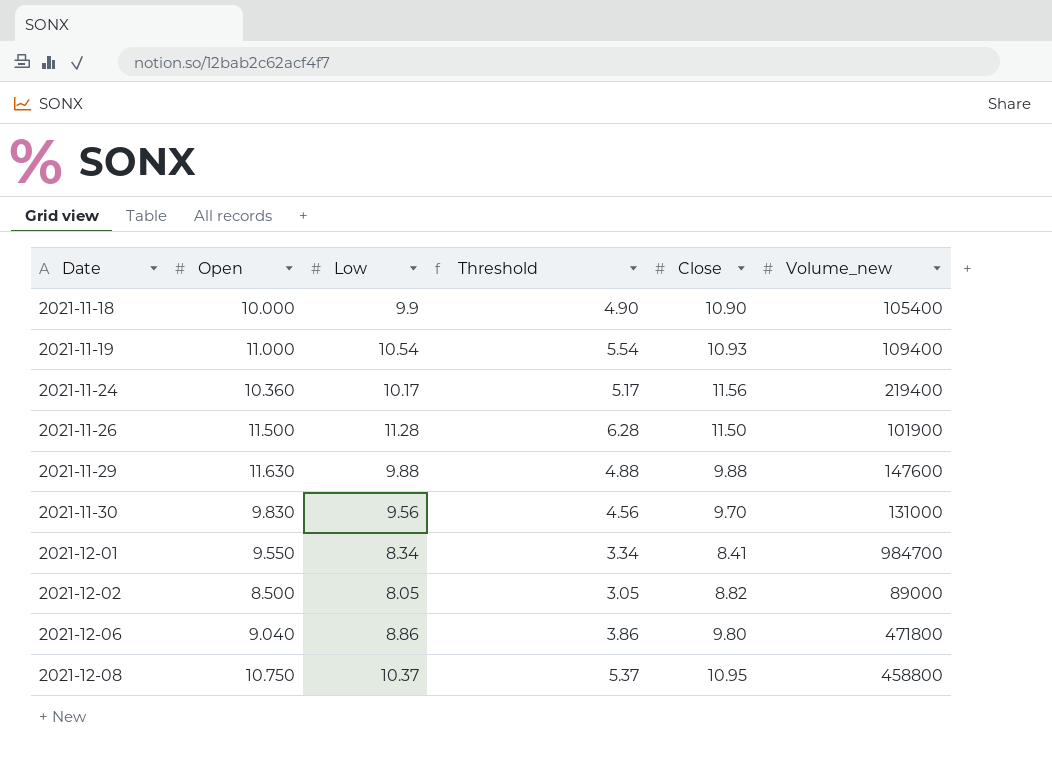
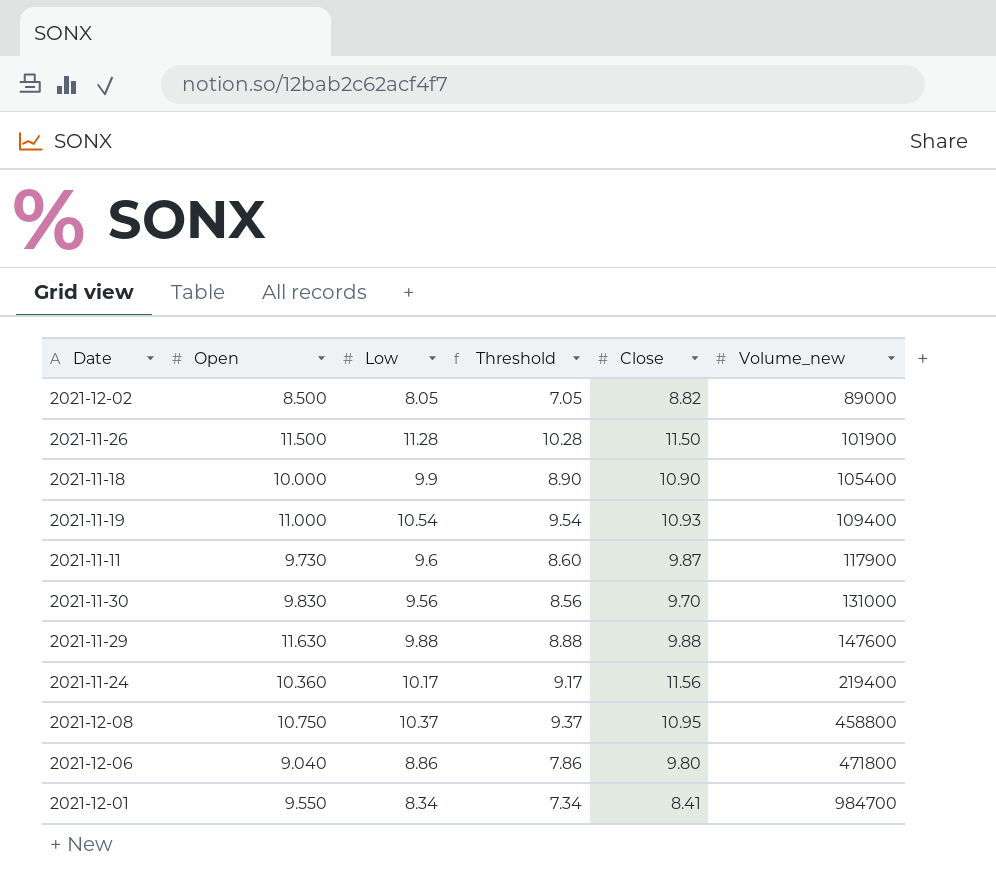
row order: Date ascending -> Volume_new ascending
column Threshold | formula: [Low] - 5 -> [Low] - 1
row 2021-11-11: none -> 9.730 | 9.6 | 8.60 | 9.87 | 117900

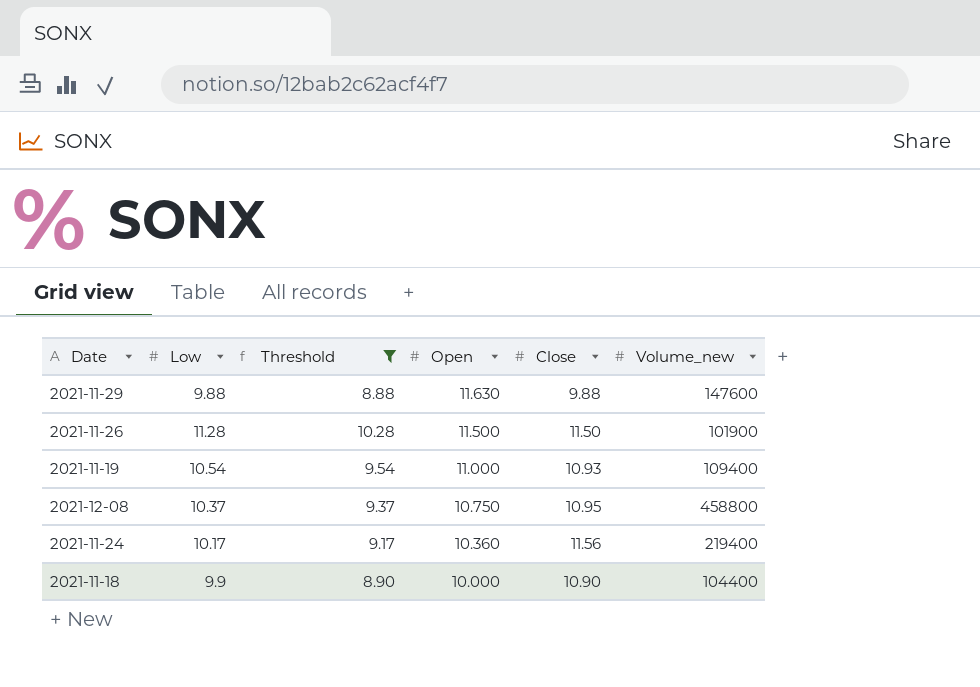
filter: none -> Threshold >= 8.88
row order: Volume_new ascending -> Open descending
column Open | position: 2 -> 4
2021-11-18 | Volume_new: 105400 -> 104400

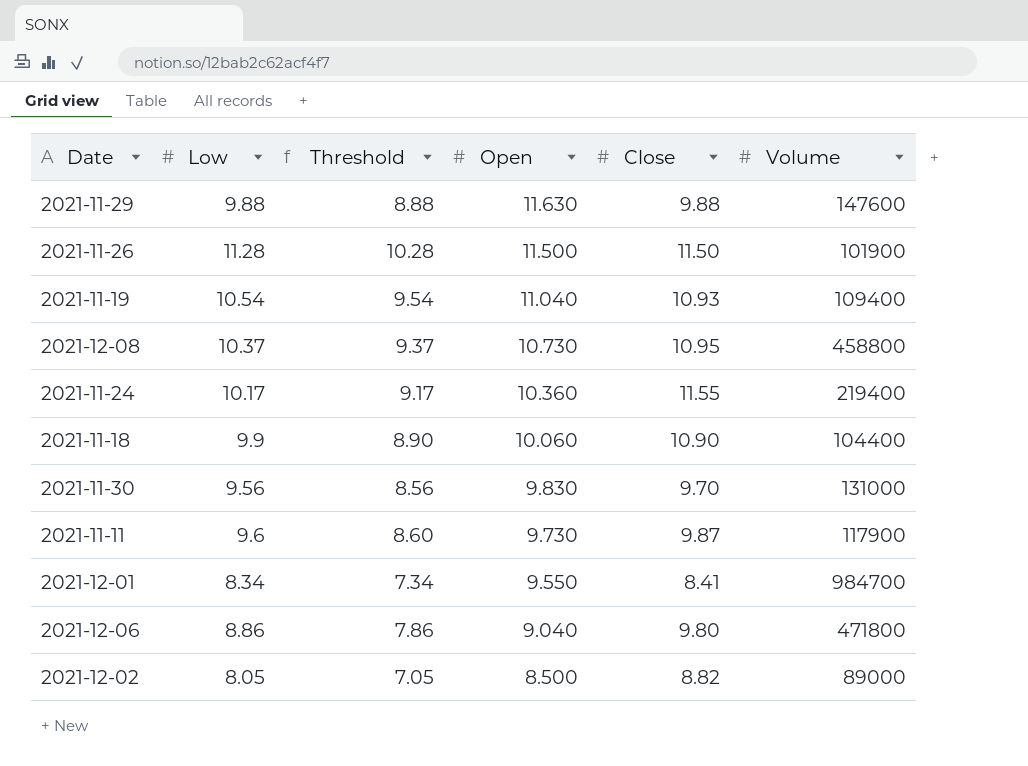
filter: Threshold >= 8.88 -> none
column name: Volume_new -> Volume
2021-11-19 | Open: 11.000 -> 11.040
2021-12-08 | Open: 10.750 -> 10.730
2021-11-24 | Close: 11.56 -> 11.55
2021-11-18 | Open: 10.000 -> 10.060

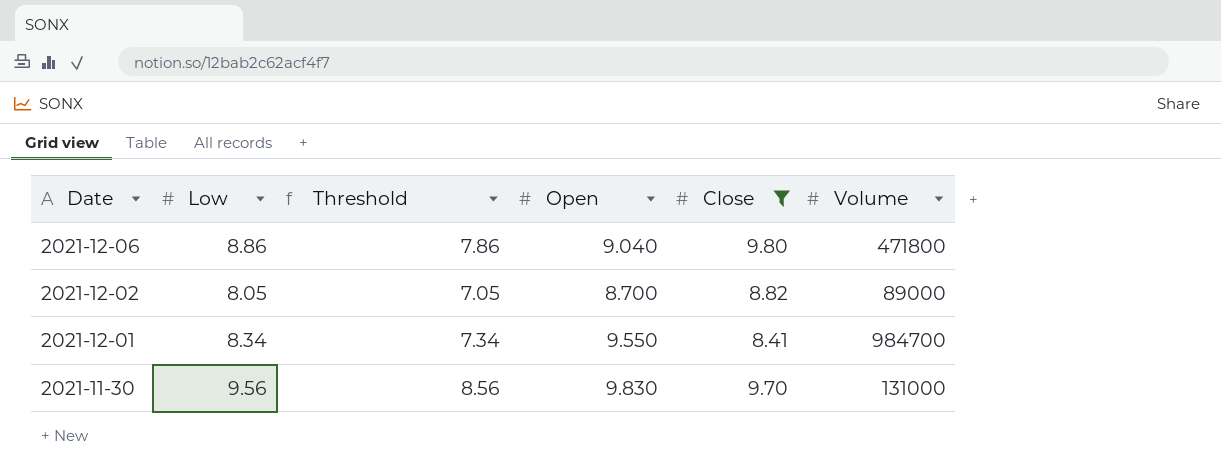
filter: none -> Close <= 9.80
row order: Open descending -> Date descending
2021-12-02 | Open: 8.500 -> 8.700

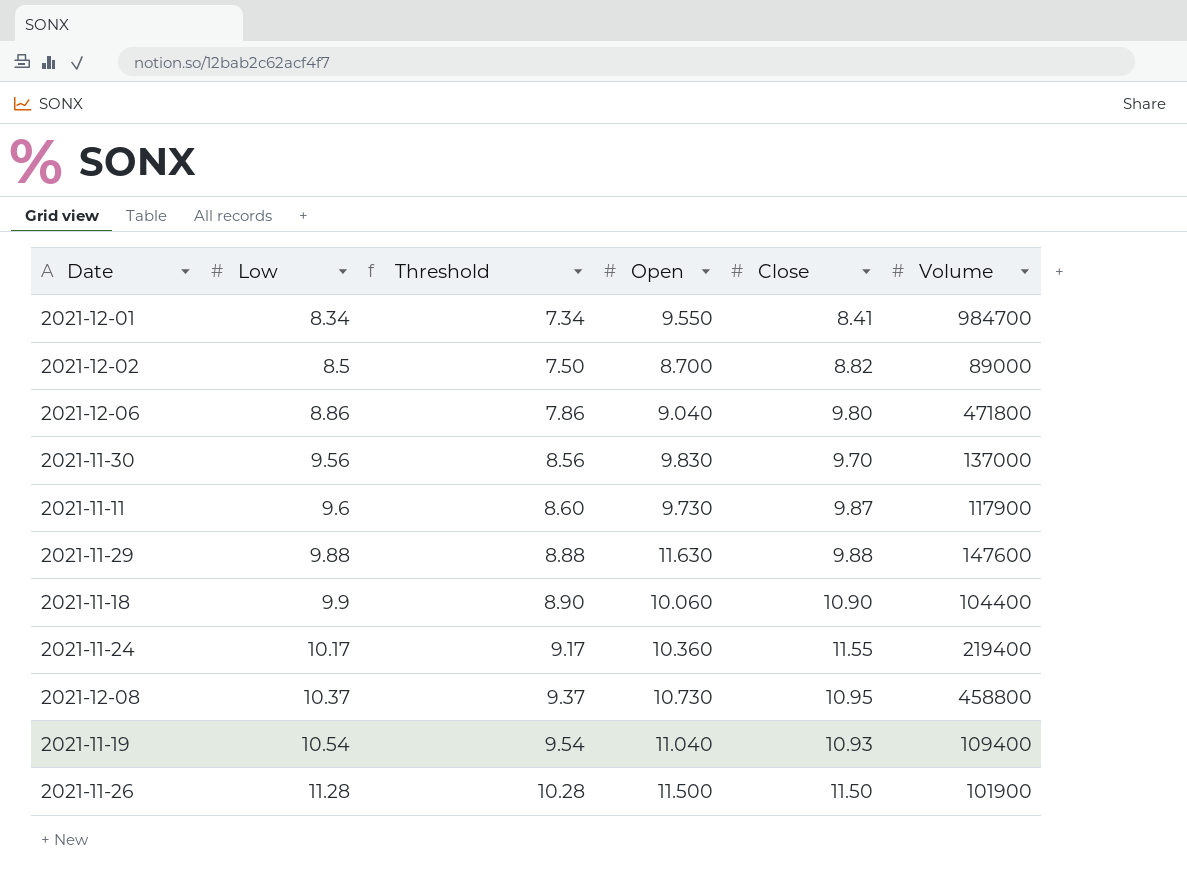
filter: Close <= 9.80 -> none
row order: Date descending -> Low ascending
2021-12-02 | Low: 8.05 -> 8.5
2021-12-02 | Threshold: 7.05 -> 7.50
2021-11-30 | Volume: 131000 -> 137000

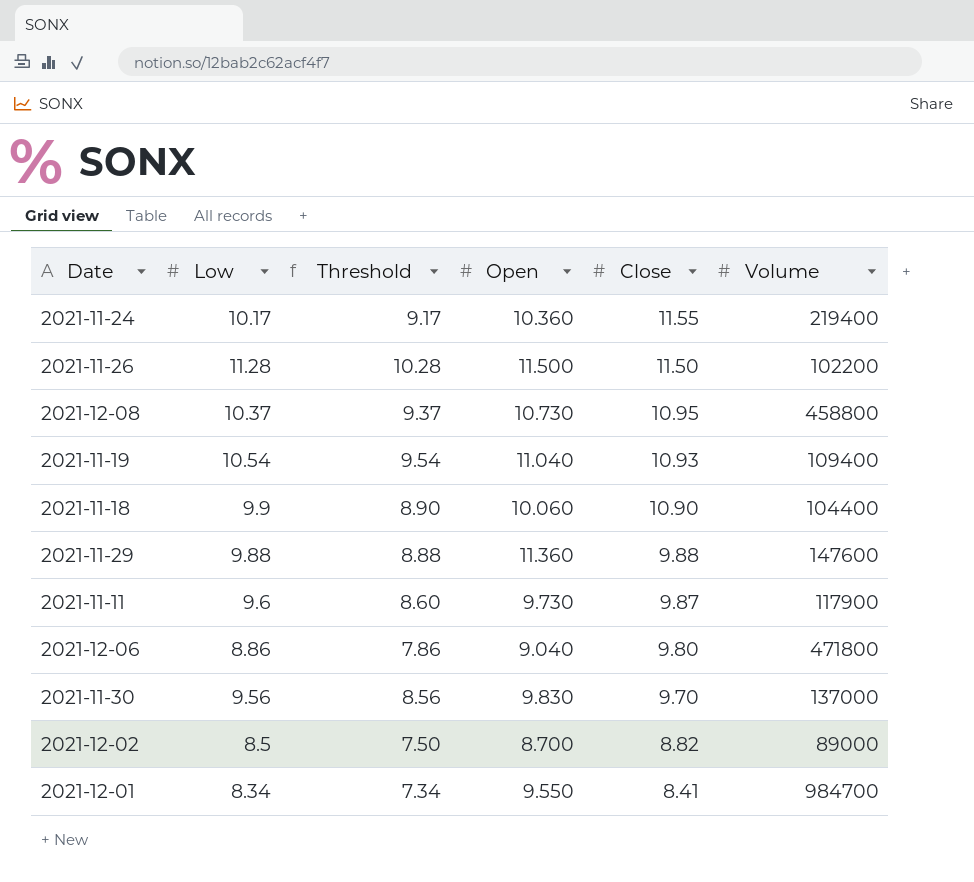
row order: Low ascending -> Close descending
2021-11-26 | Volume: 101900 -> 102200
2021-11-29 | Open: 11.630 -> 11.360

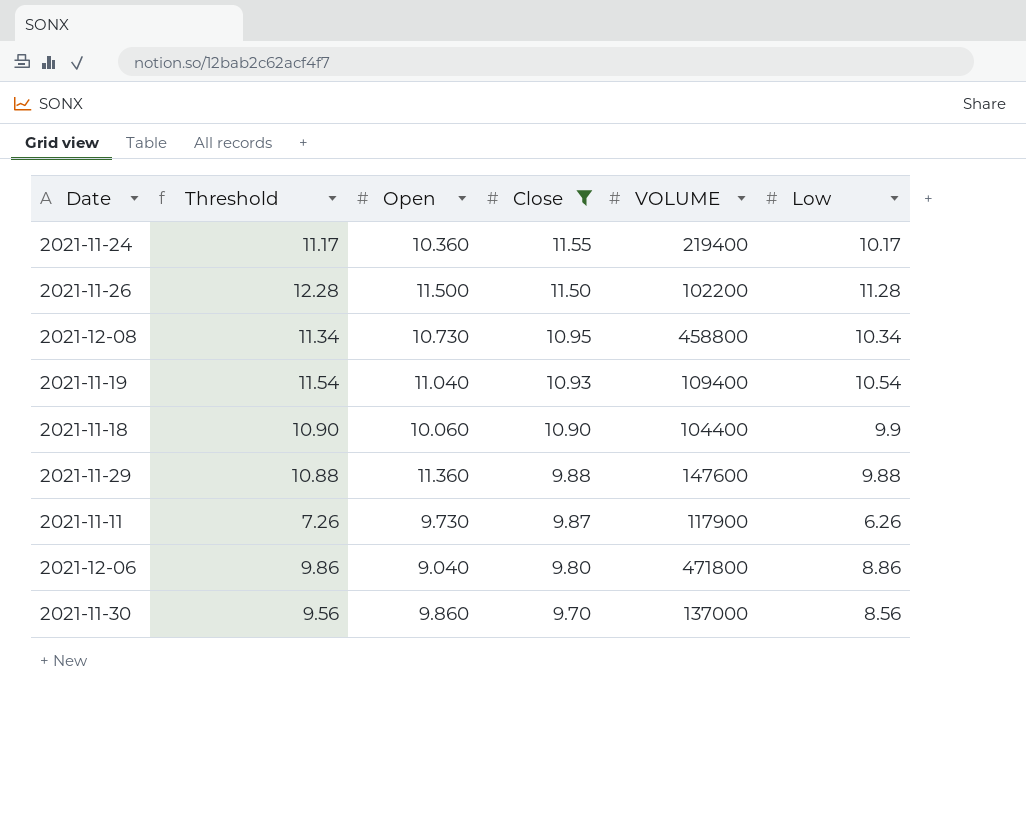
filter: none -> Close >= 9.70
column Threshold | formula: [Low] - 1 -> [Low] + 1
column name: Volume -> VOLUME
column Low | position: 2 -> 6
2021-12-08 | Low: 10.37 -> 10.34
2021-11-11 | Low: 9.6 -> 6.26
2021-11-30 | Open: 9.830 -> 9.860
2021-11-30 | Low: 9.56 -> 8.56

